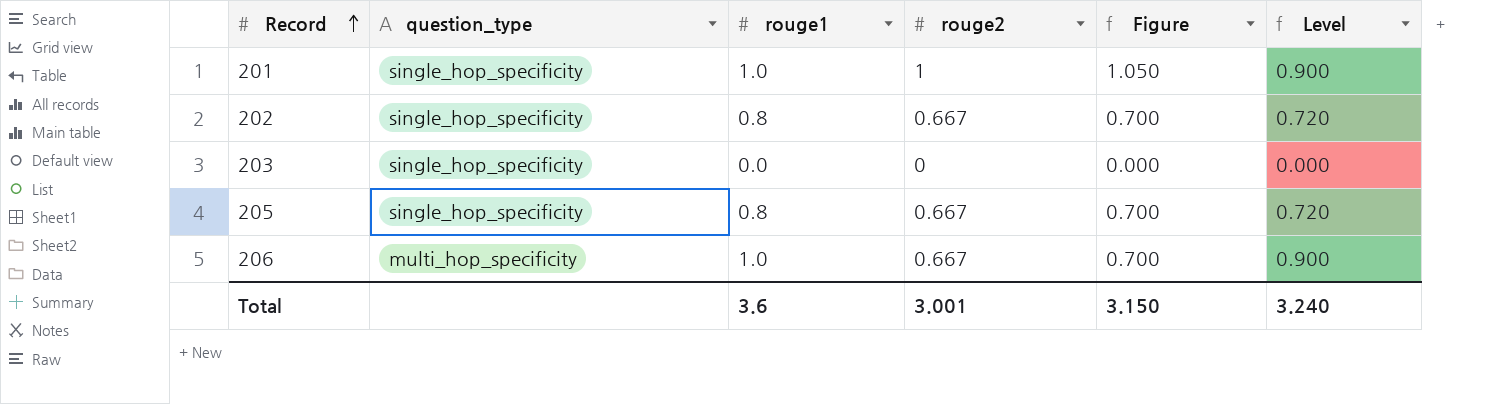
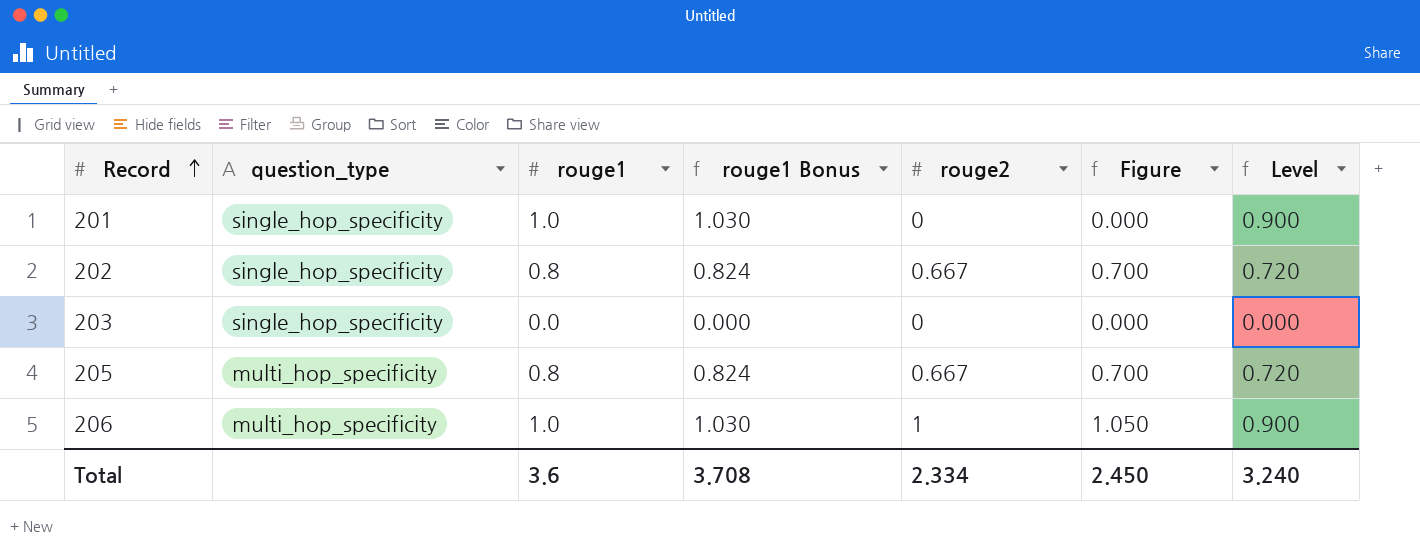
column rouge1 Bonus | formula: none -> [rouge1] * 1.03
201 | rouge2: 1 -> 0
201 | Figure: 1.050 -> 0.000
205 | question_type: single_hop_specificity -> multi_hop_specificity
206 | rouge2: 0.667 -> 1
206 | Figure: 0.700 -> 1.050
Total | rouge2: 3.001 -> 2.334
Total | Figure: 3.150 -> 2.450

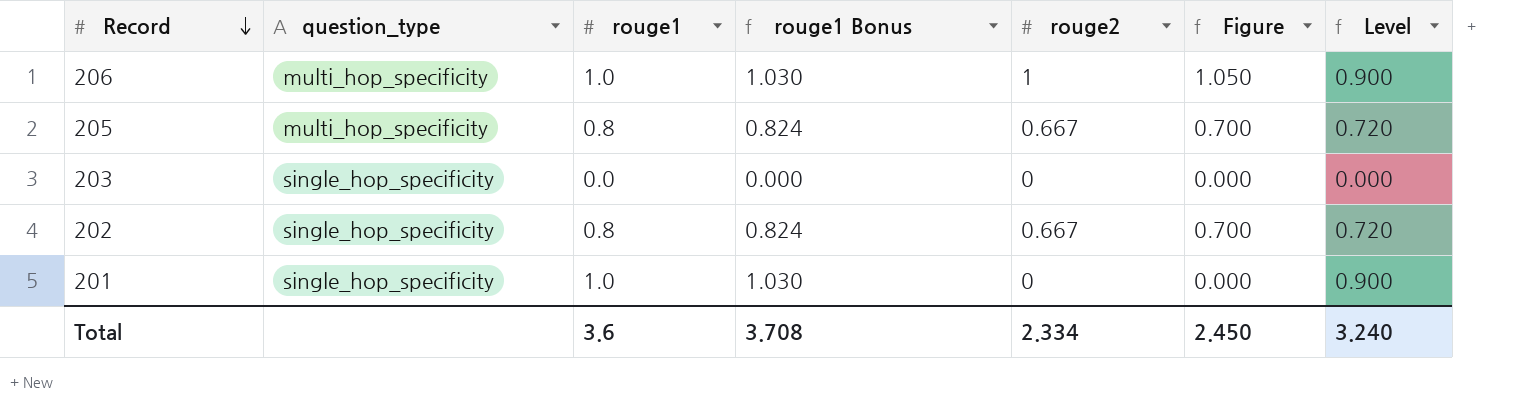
row order: Record ascending -> Record descending

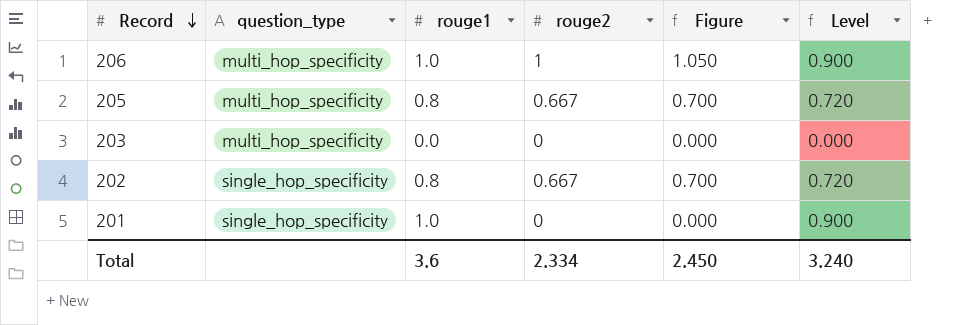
column rouge1 Bonus | formula: [rouge1] * 1.03 -> none
203 | question_type: single_hop_specificity -> multi_hop_specificity

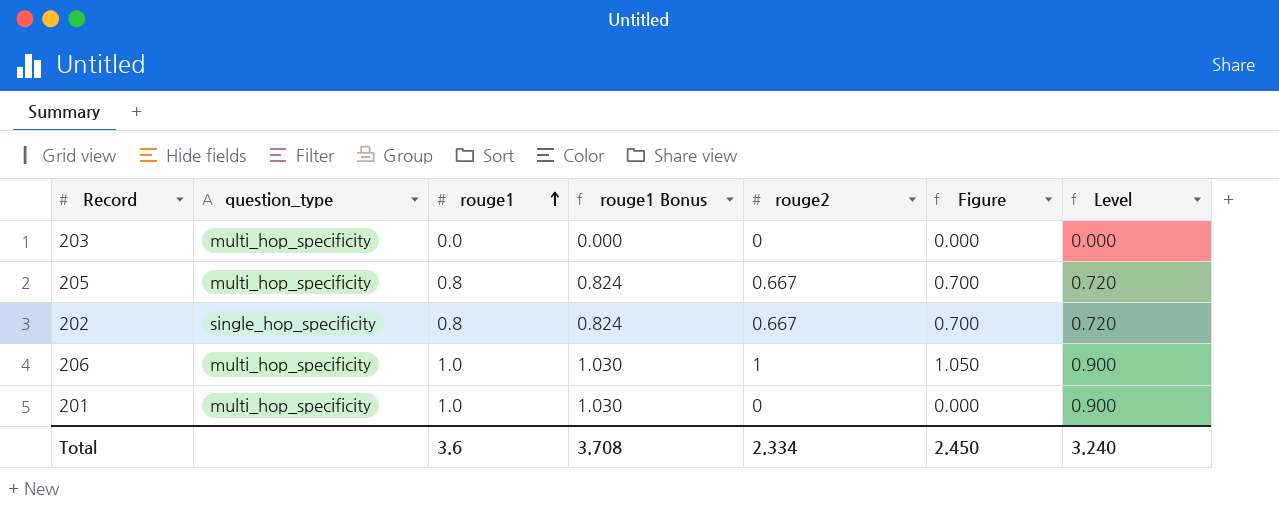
row order: Record descending -> rouge1 ascending
column rouge1 Bonus | formula: none -> [rouge1] * 1.03
201 | question_type: single_hop_specificity -> multi_hop_specificity

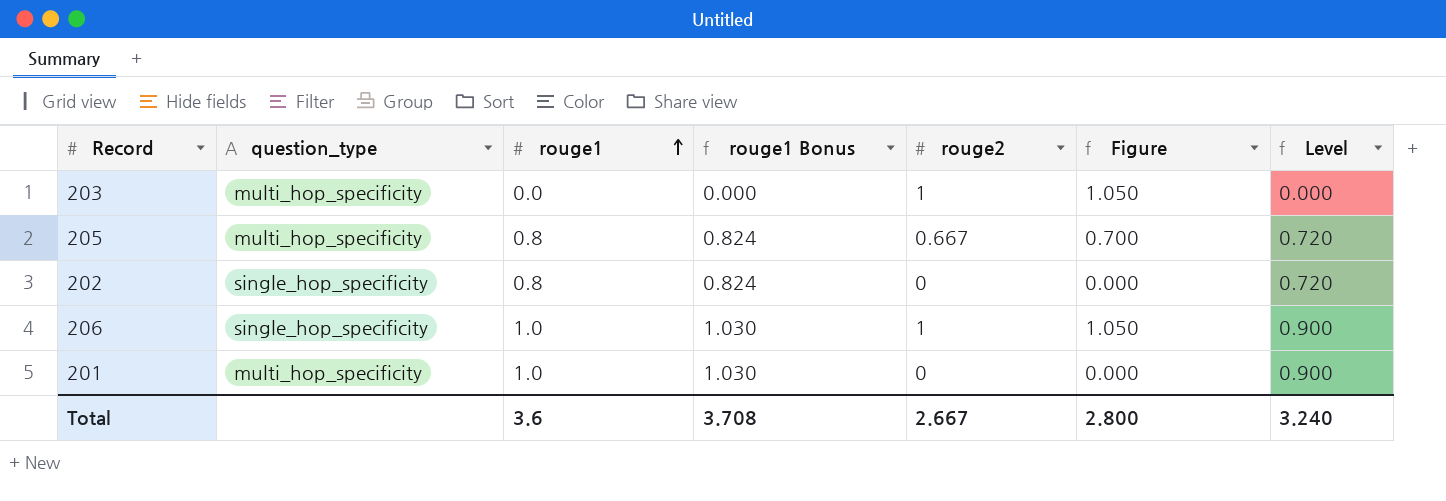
203 | rouge2: 0 -> 1
203 | Figure: 0.000 -> 1.050
202 | rouge2: 0.667 -> 0
202 | Figure: 0.700 -> 0.000
206 | question_type: multi_hop_specificity -> single_hop_specificity
Total | rouge2: 2.334 -> 2.667
Total | Figure: 2.450 -> 2.800

